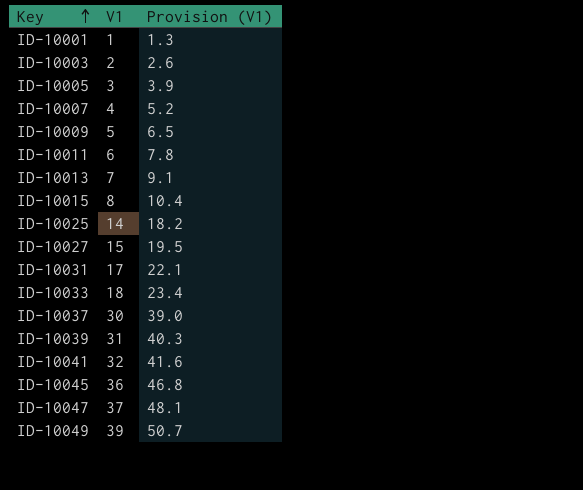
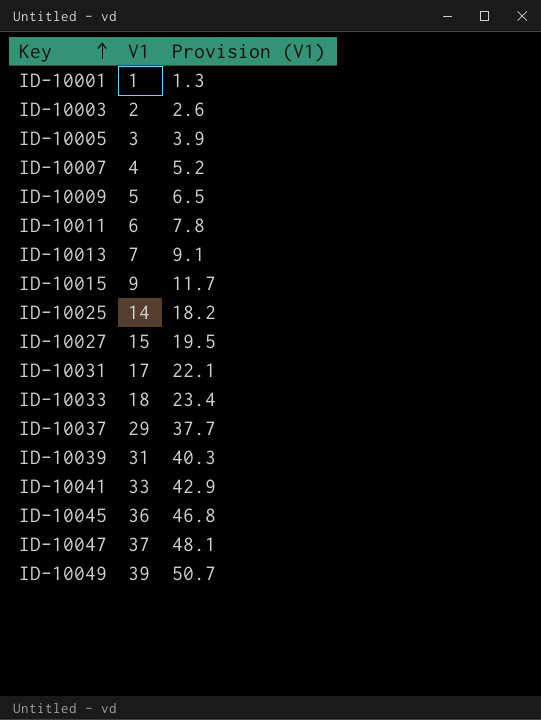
ID-10015 | V1: 8 -> 9
ID-10015 | Provision (V1): 10.4 -> 11.7
ID-10037 | V1: 30 -> 29
ID-10037 | Provision (V1): 39.0 -> 37.7
ID-10041 | V1: 32 -> 33
ID-10041 | Provision (V1): 41.6 -> 42.9

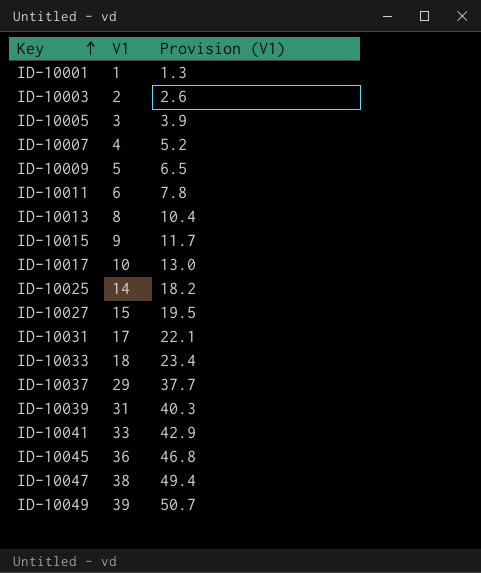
ID-10013 | V1: 7 -> 8
ID-10013 | Provision (V1): 9.1 -> 10.4
row ID-10017: none -> 10 | 13.0
ID-10047 | V1: 37 -> 38
ID-10047 | Provision (V1): 48.1 -> 49.4

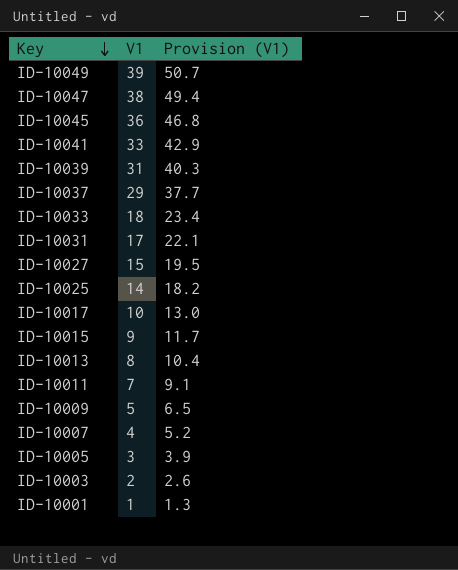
row order: Key ascending -> Key descending
ID-10011 | V1: 6 -> 7
ID-10011 | Provision (V1): 7.8 -> 9.1

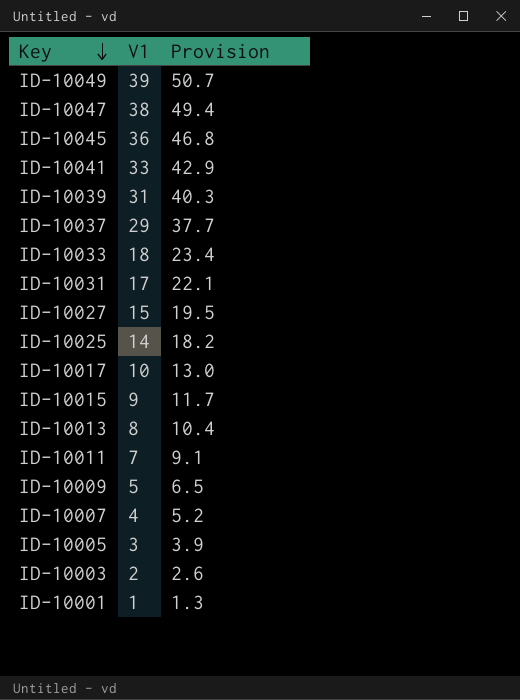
column name: Provision (V1) -> Provision

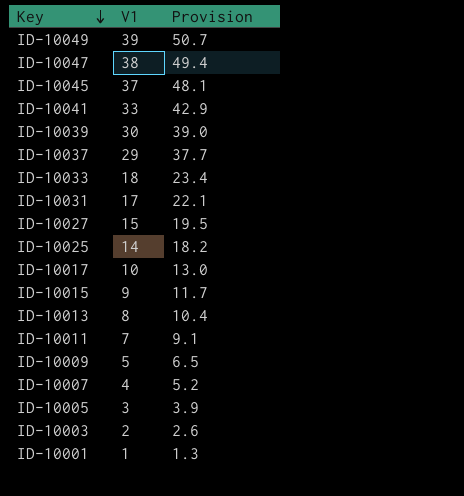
ID-10045 | V1: 36 -> 37
ID-10045 | Provision: 46.8 -> 48.1
ID-10039 | V1: 31 -> 30
ID-10039 | Provision: 40.3 -> 39.0

